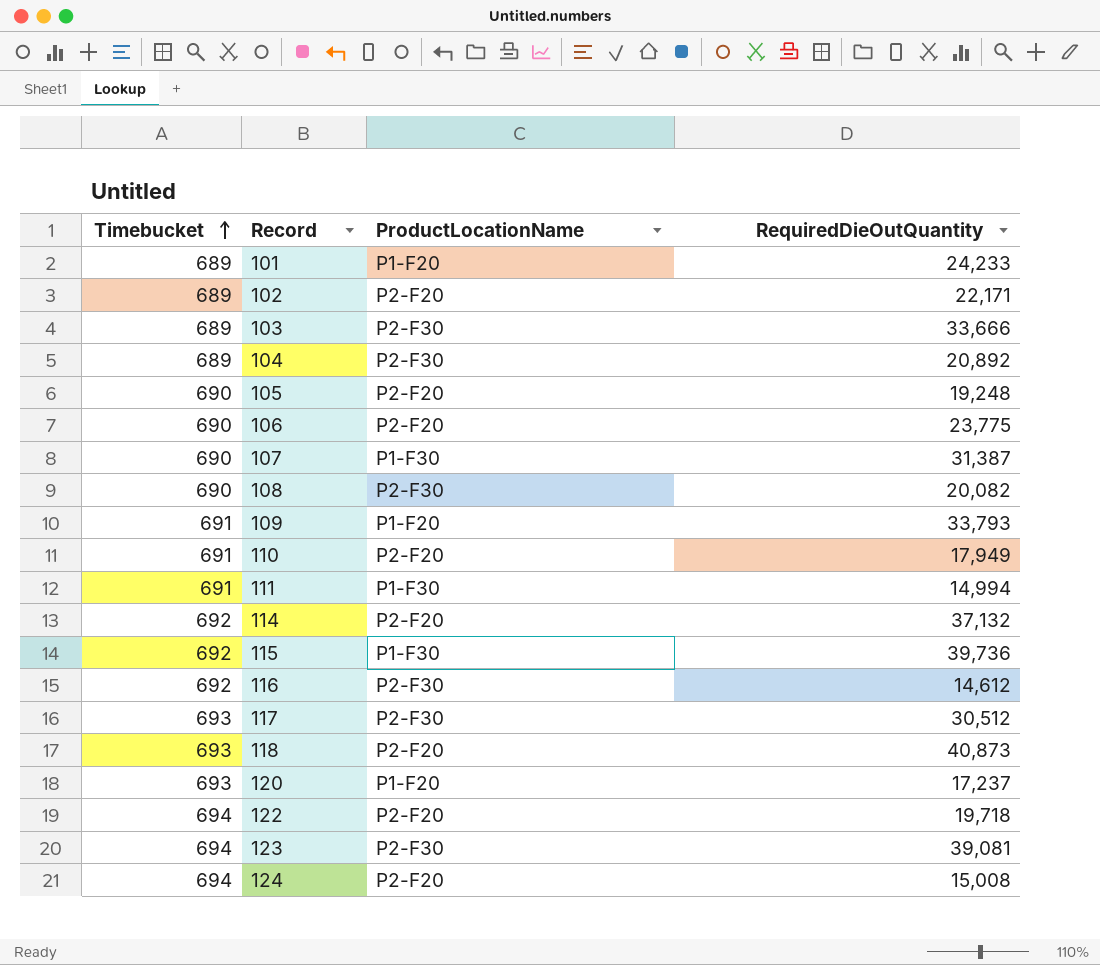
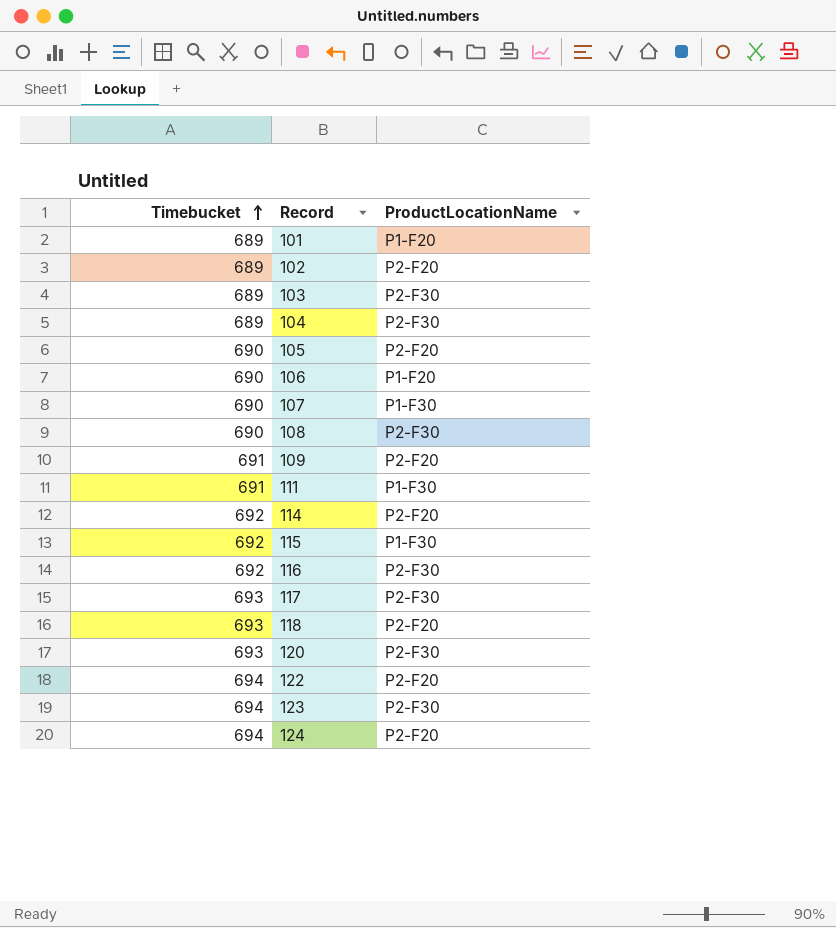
column RequiredDieOutQuantity | position: 4 -> none
row 110: 691 | P2-F20 | 17,949 -> none
106 | ProductLocationName: P2-F20 -> P1-F20
109 | ProductLocationName: P1-F20 -> P2-F20
120 | ProductLocationName: P1-F20 -> P2-F30

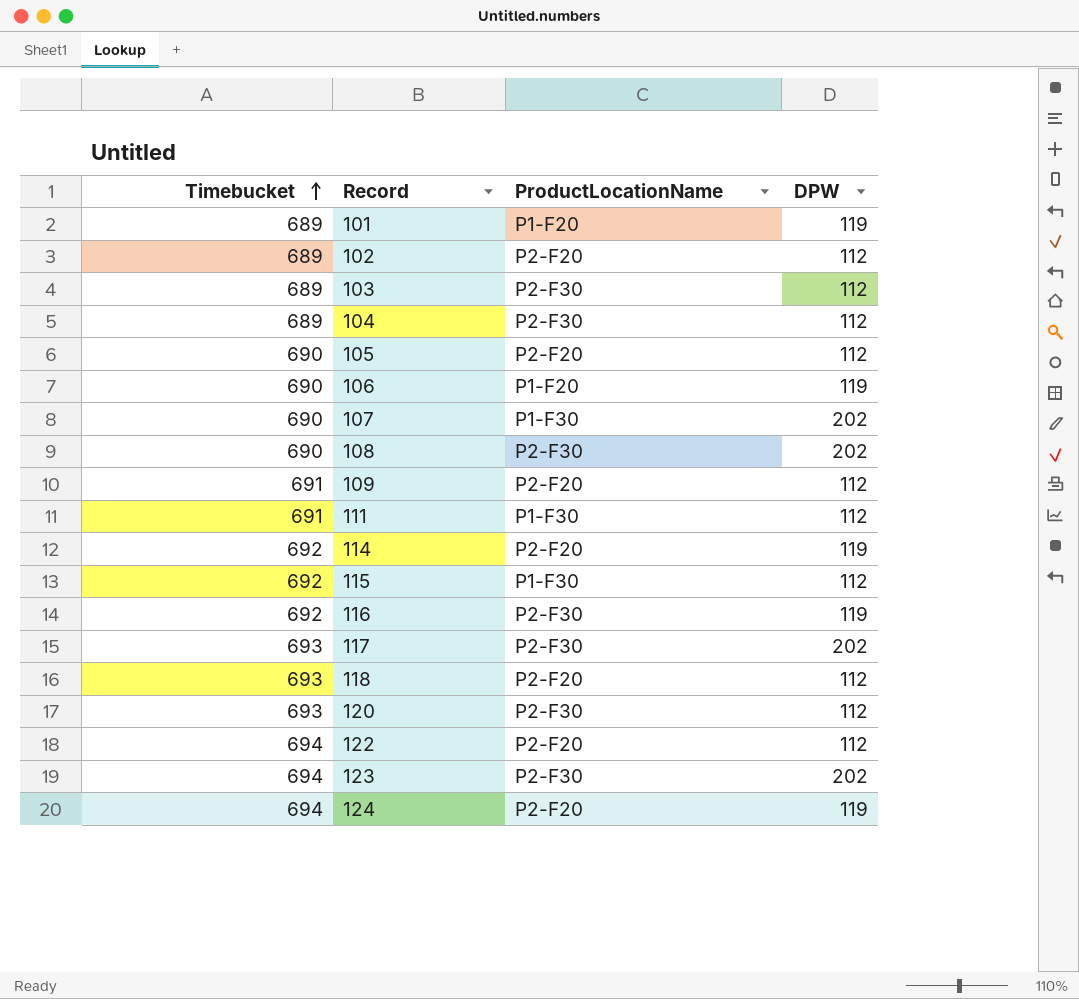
column DPW | position: none -> 4

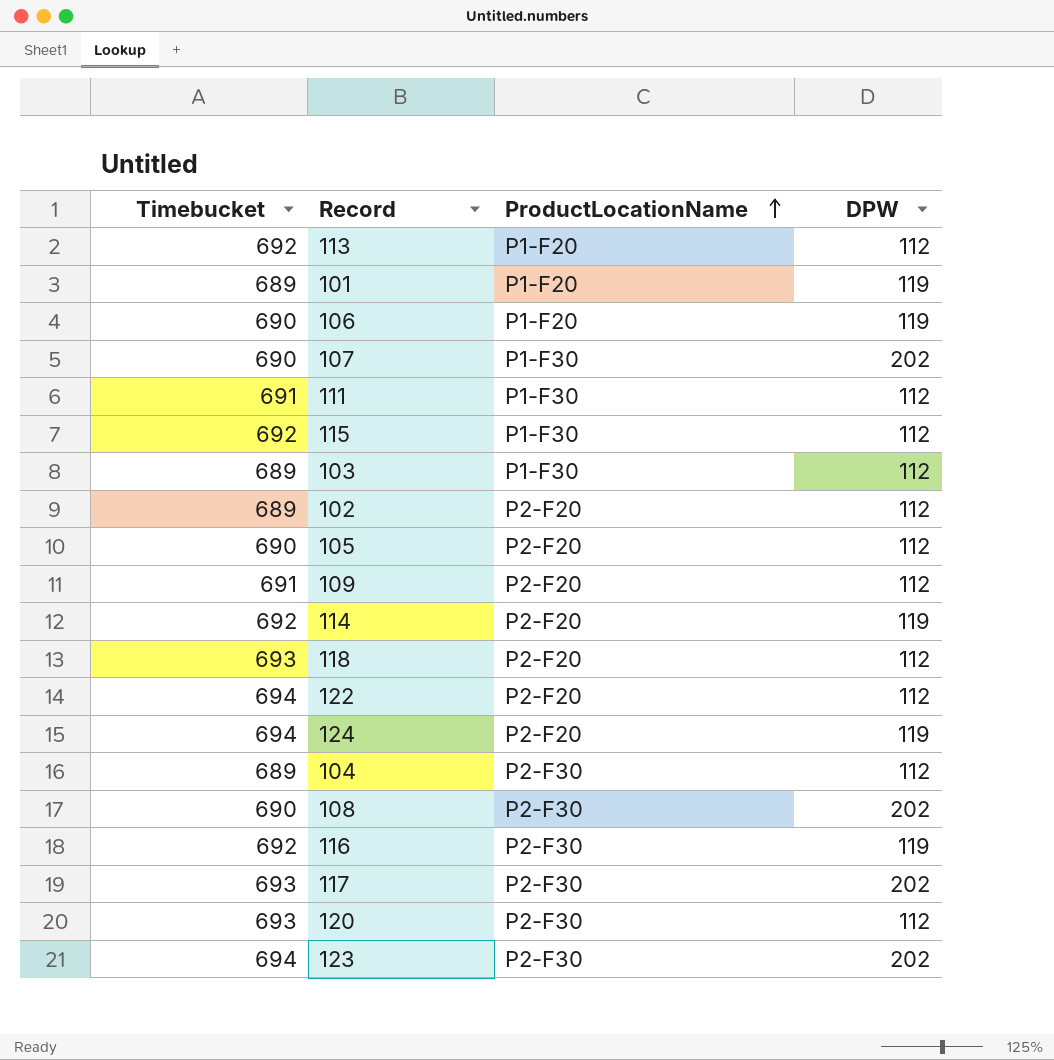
row order: Timebucket ascending -> ProductLocationName ascending
row 113: none -> 692 | P1-F20 | 112
103 | ProductLocationName: P2-F30 -> P1-F30

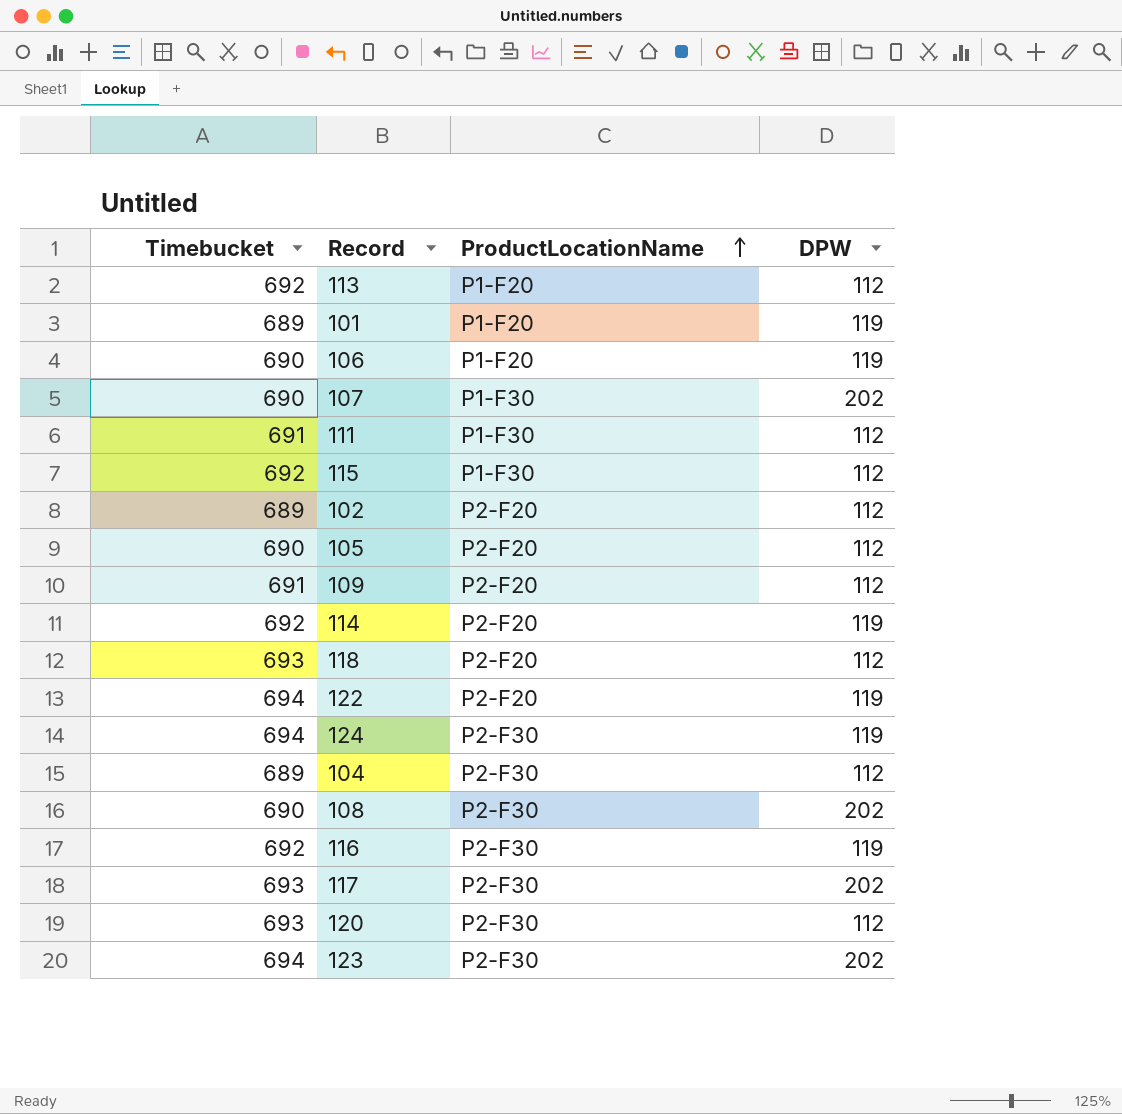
row 103: 689 | P1-F30 | 112 -> none
122 | DPW: 112 -> 119
124 | ProductLocationName: P2-F20 -> P2-F30

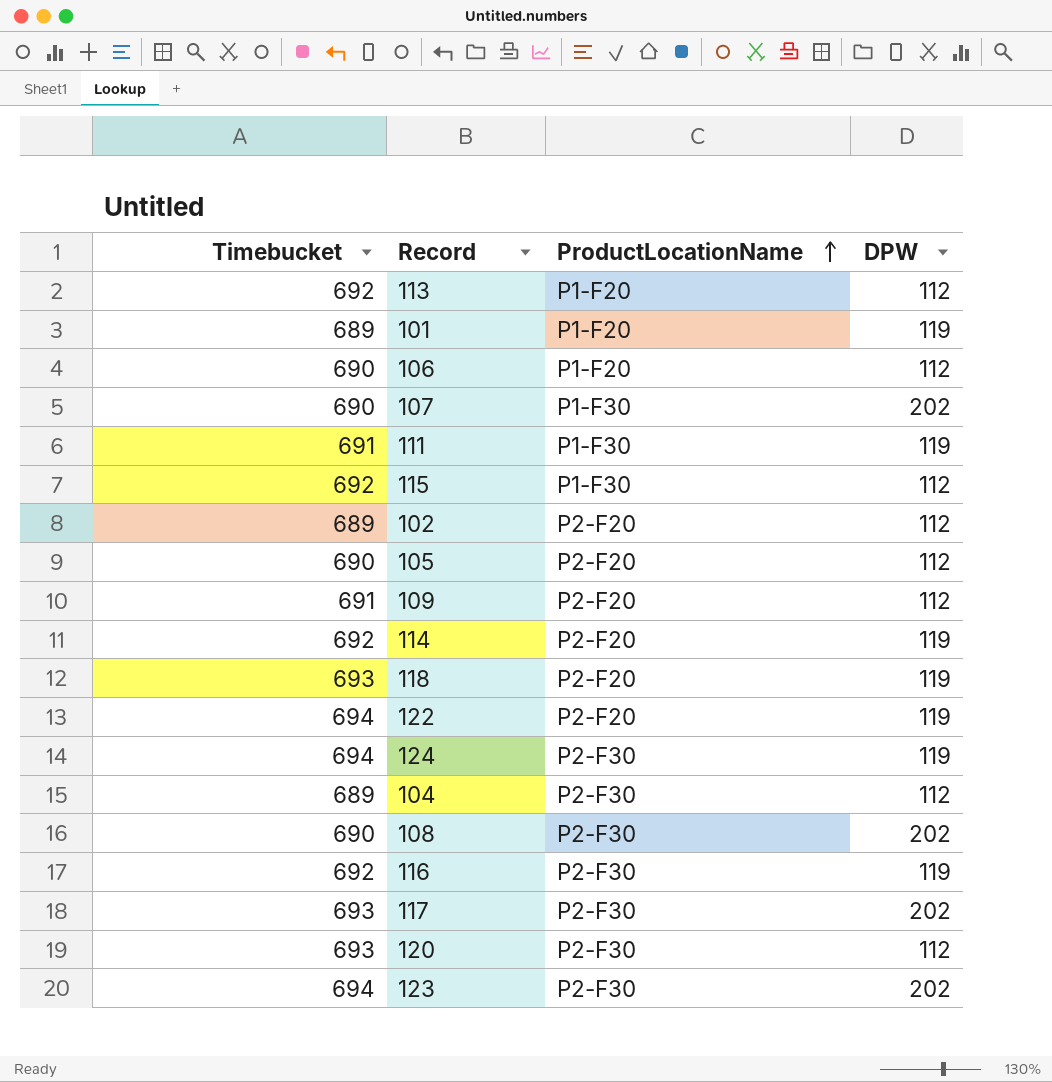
106 | DPW: 119 -> 112
111 | DPW: 112 -> 119
118 | DPW: 112 -> 119

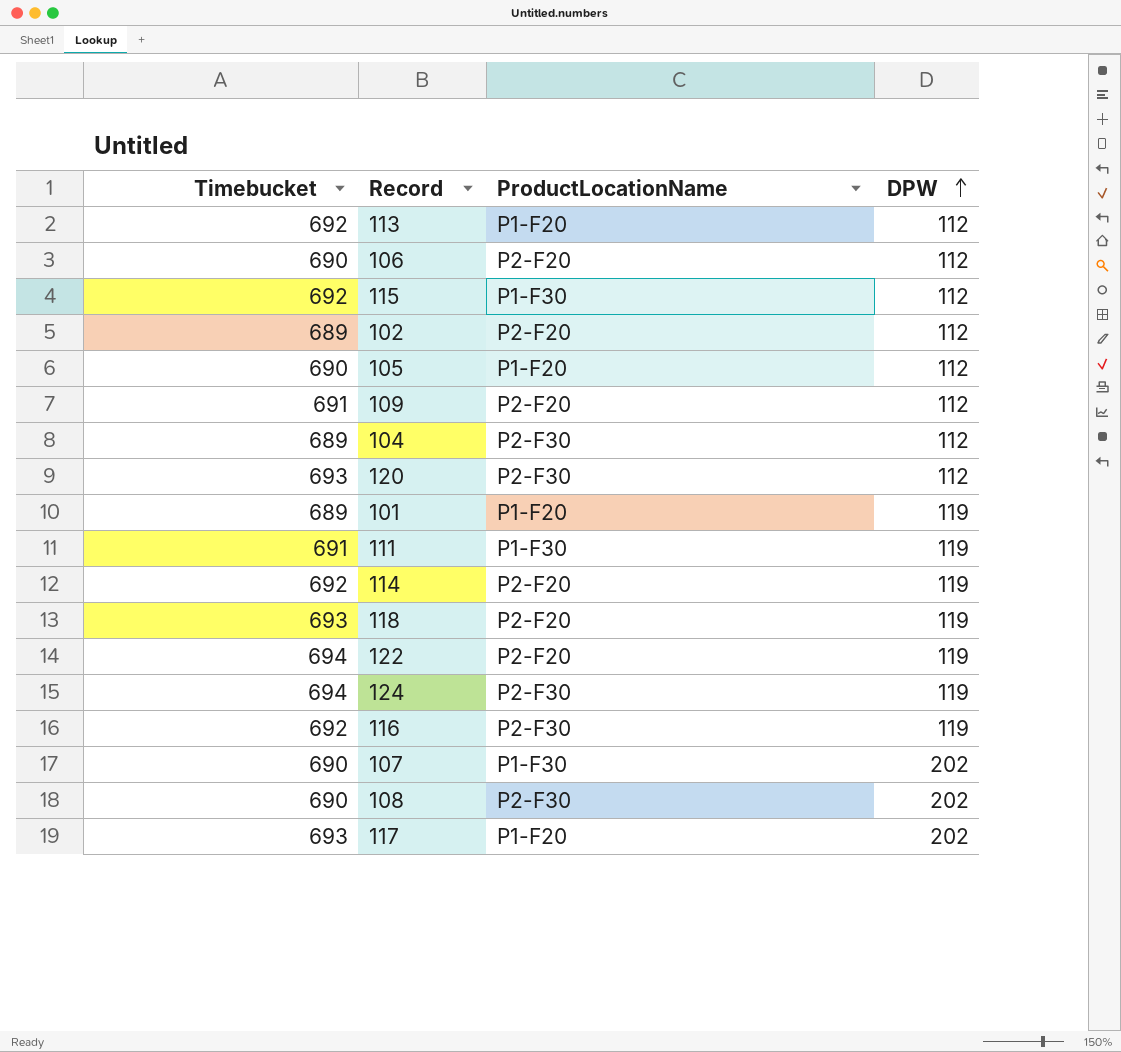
row order: ProductLocationName ascending -> DPW ascending
row 123: 694 | P2-F30 | 202 -> none
106 | ProductLocationName: P1-F20 -> P2-F20
105 | ProductLocationName: P2-F20 -> P1-F20
117 | ProductLocationName: P2-F30 -> P1-F20

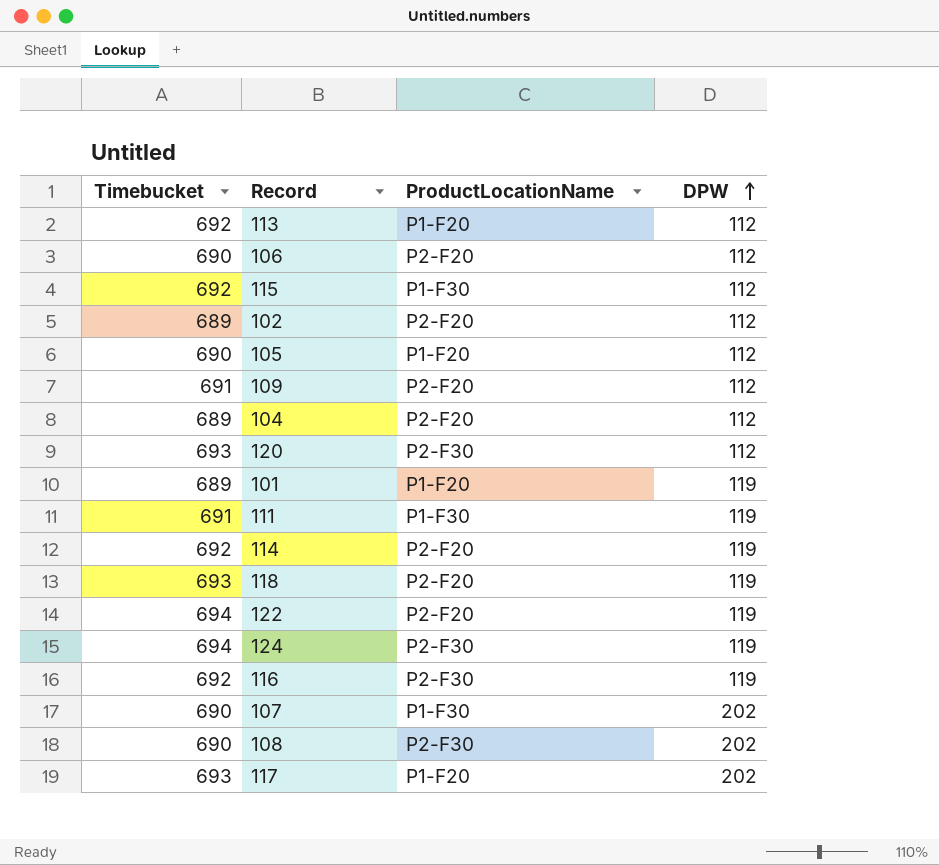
104 | ProductLocationName: P2-F30 -> P2-F20

